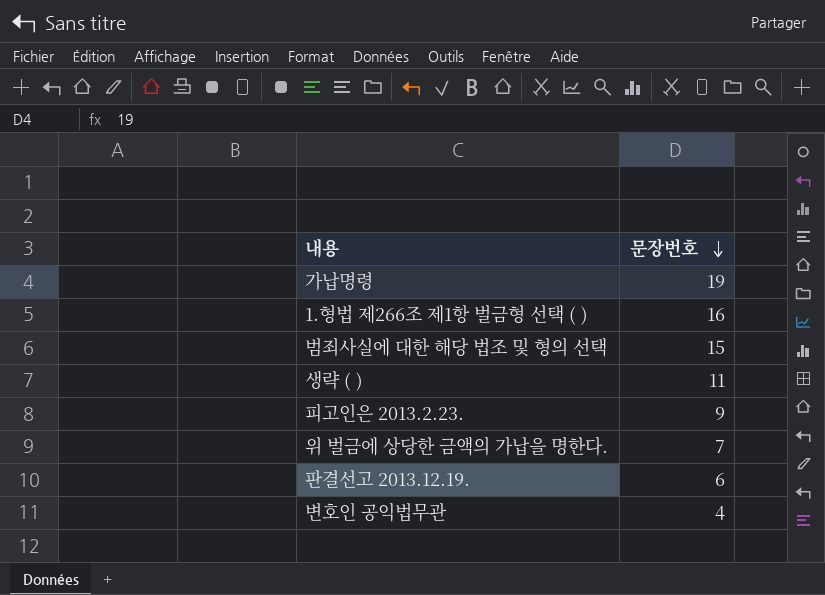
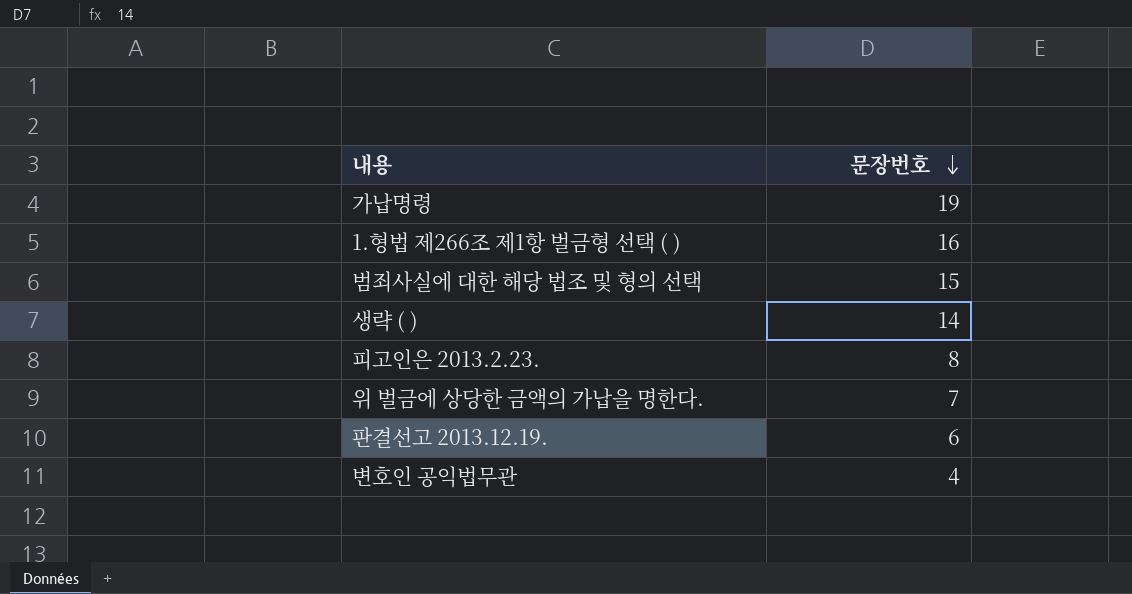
생략 ( ) | 문장번호: 11 -> 14
피고인은 2013.2.23. | 문장번호: 9 -> 8

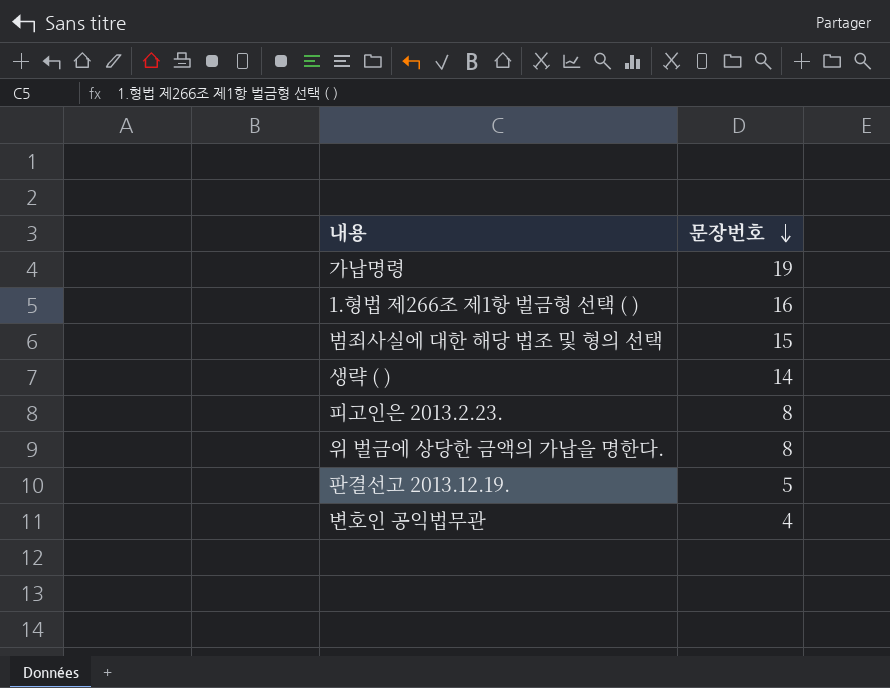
위 벌금에 상당한 금액의 가납을 명한다. | 문장번호: 7 -> 8
판결선고 2013.12.19. | 문장번호: 6 -> 5

